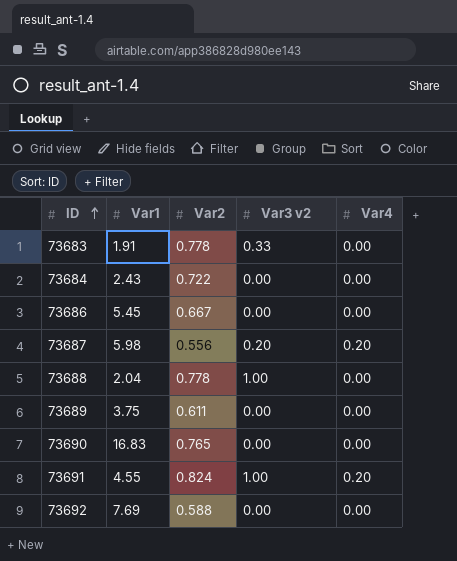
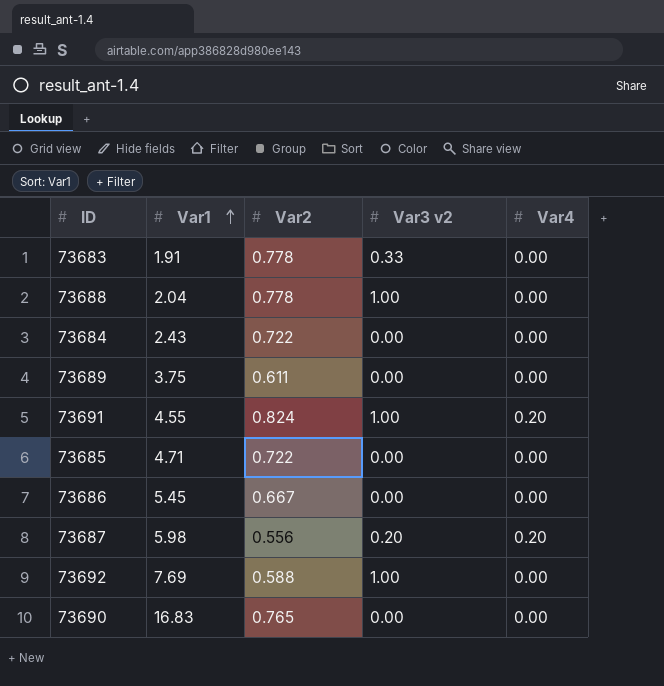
row order: ID ascending -> Var1 ascending
row 73685: none -> 4.71 | 0.722 | 0.00 | 0.00
73692 | Var3 v2: 0.00 -> 1.00

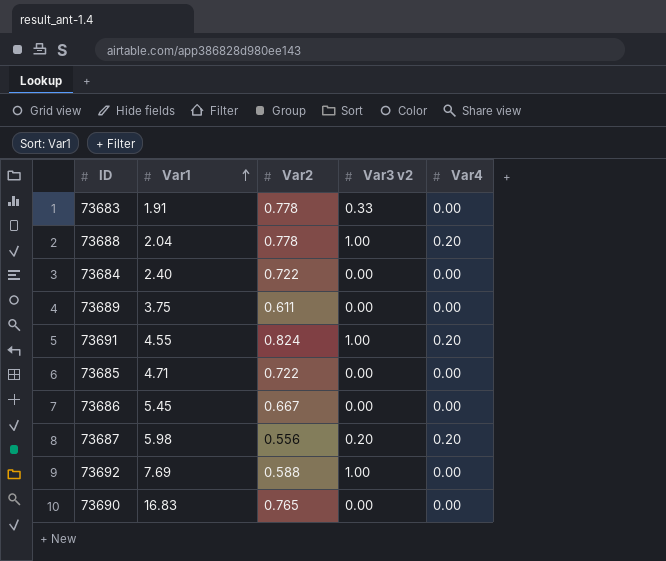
73688 | Var4: 0.00 -> 0.20
73684 | Var1: 2.43 -> 2.40

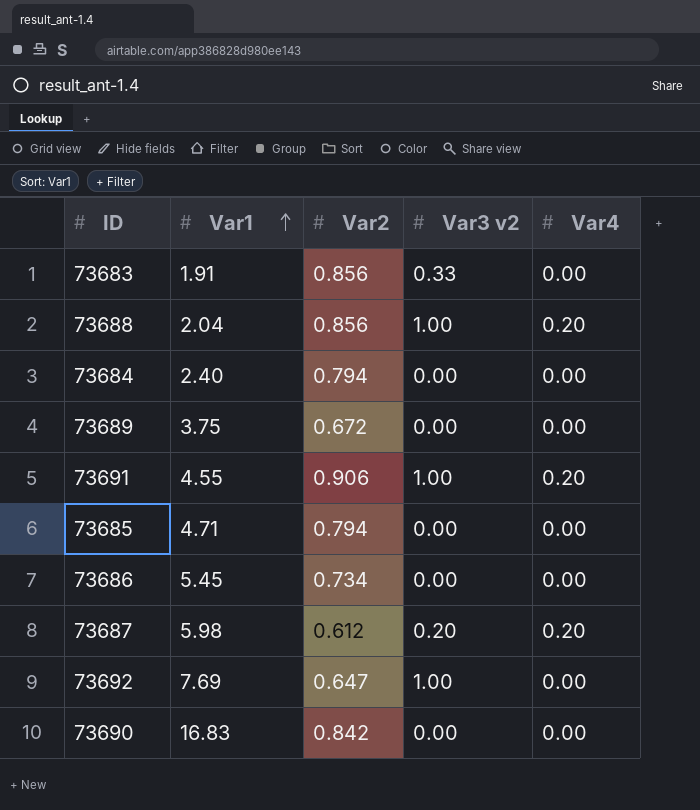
73683 | Var2: 0.778 -> 0.856
73688 | Var2: 0.778 -> 0.856
73684 | Var2: 0.722 -> 0.794
73689 | Var2: 0.611 -> 0.672
73691 | Var2: 0.824 -> 0.906
73685 | Var2: 0.722 -> 0.794
73686 | Var2: 0.667 -> 0.734
73687 | Var2: 0.556 -> 0.612
73692 | Var2: 0.588 -> 0.647
73690 | Var2: 0.765 -> 0.842

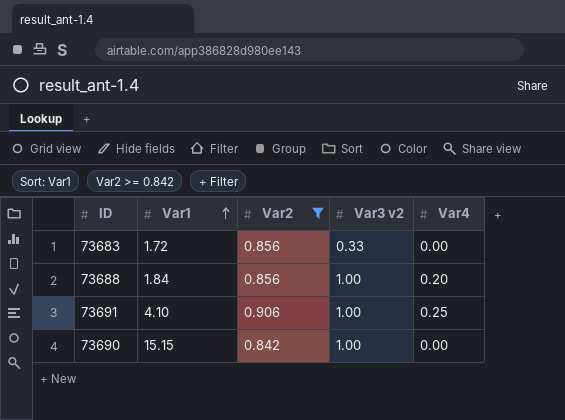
filter: none -> Var2 >= 0.842
73683 | Var1: 1.91 -> 1.72
73688 | Var1: 2.04 -> 1.84
73691 | Var1: 4.55 -> 4.10
73691 | Var4: 0.20 -> 0.25
73690 | Var1: 16.83 -> 15.15
73690 | Var3 v2: 0.00 -> 1.00

